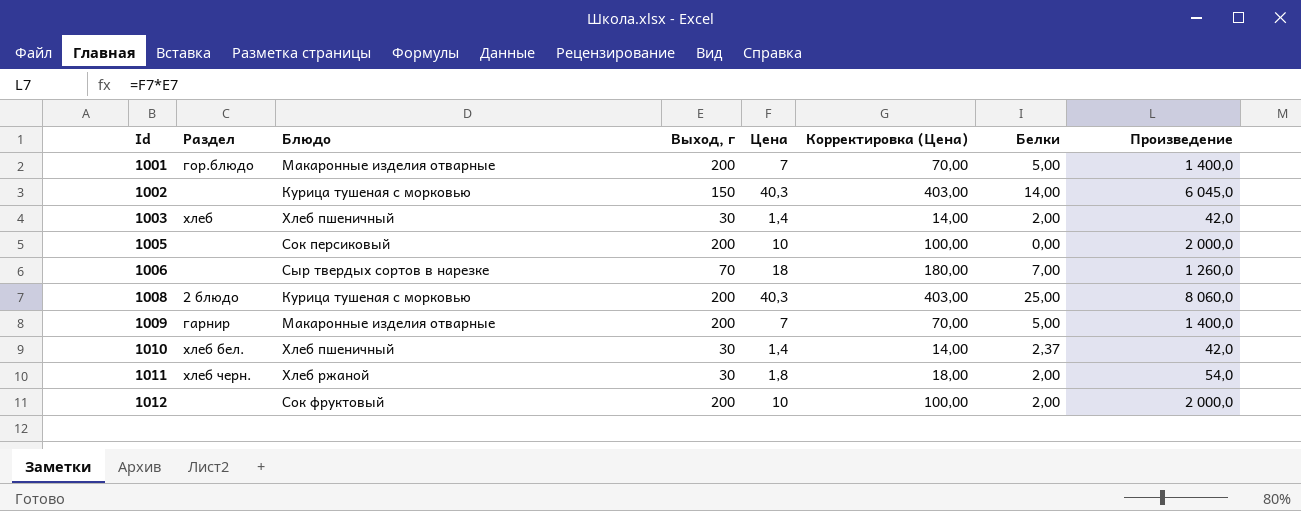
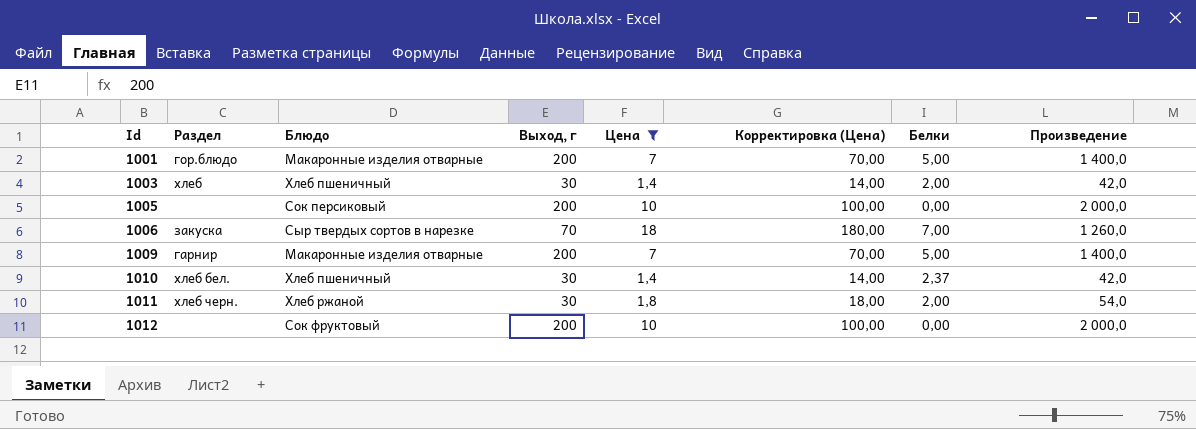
filter: none -> Цена != 40,3
1006 | Раздел: none -> закуска
1012 | Белки: 2,00 -> 0,00

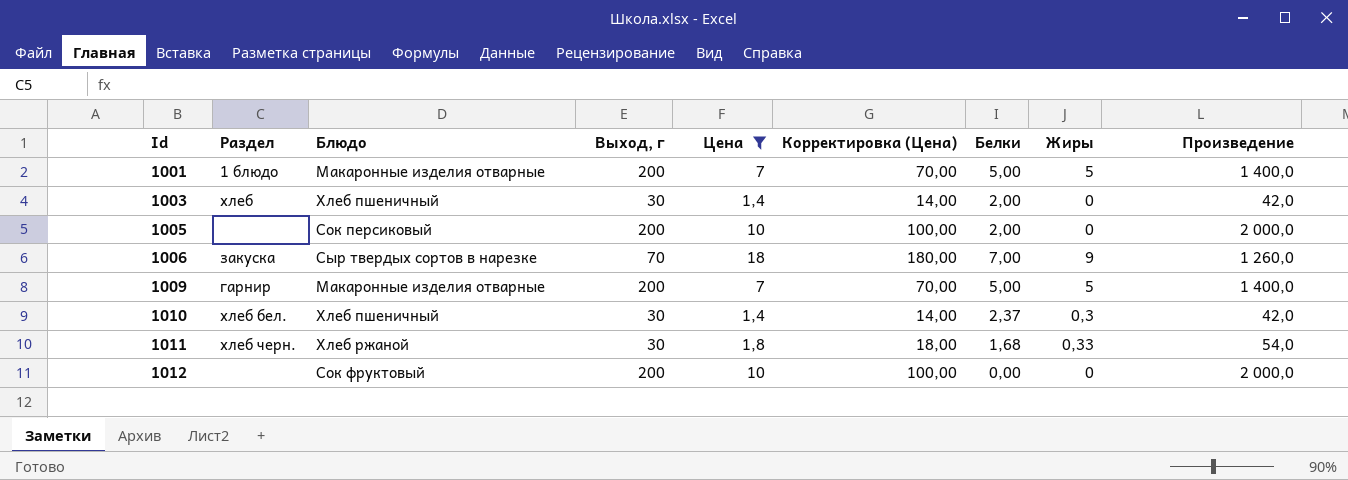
column Жиры | position: none -> 8
1001 | Раздел: гор.блюдо -> 1 блюдо
1005 | Белки: 0,00 -> 2,00
1011 | Белки: 2,00 -> 1,68

